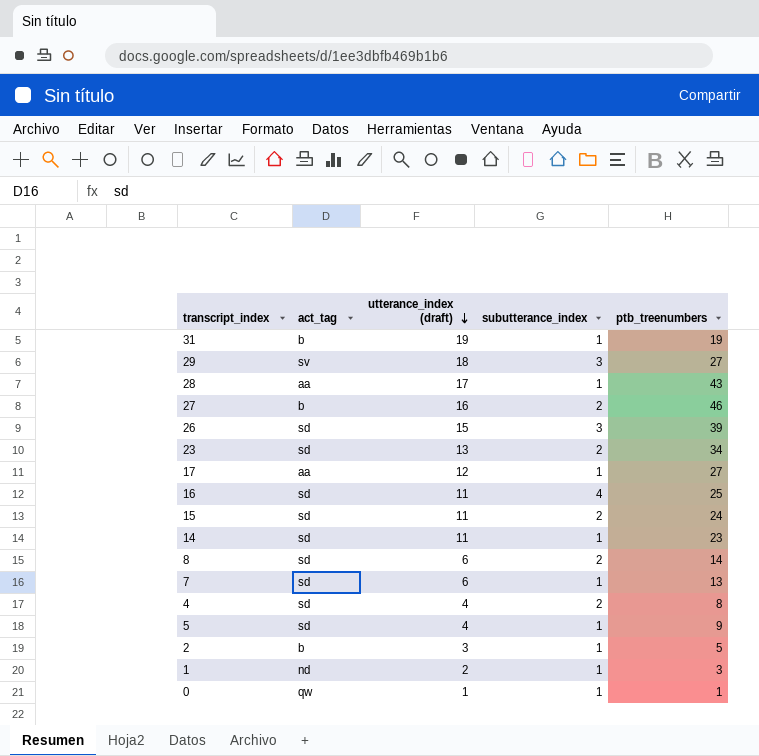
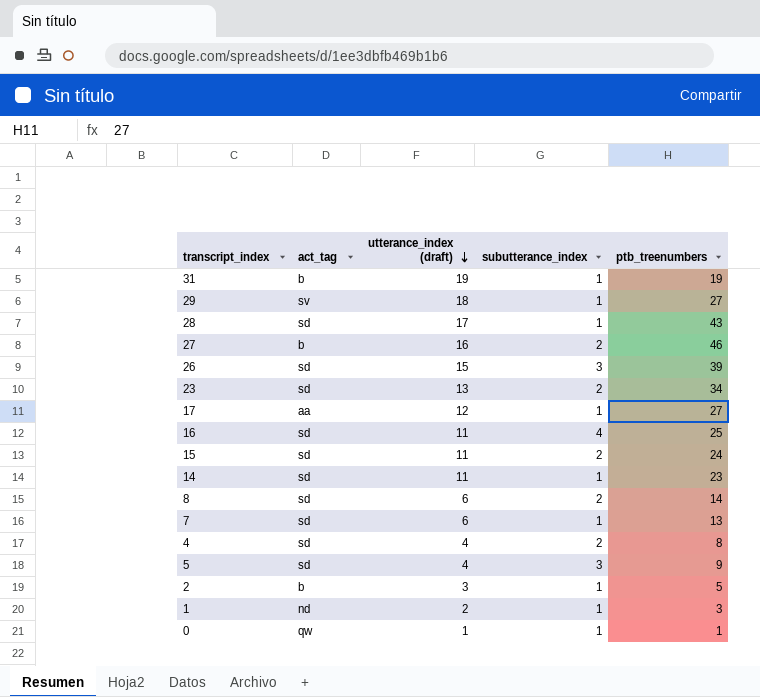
29 | subutterance_index: 3 -> 1
28 | act_tag: aa -> sd
5 | subutterance_index: 1 -> 3

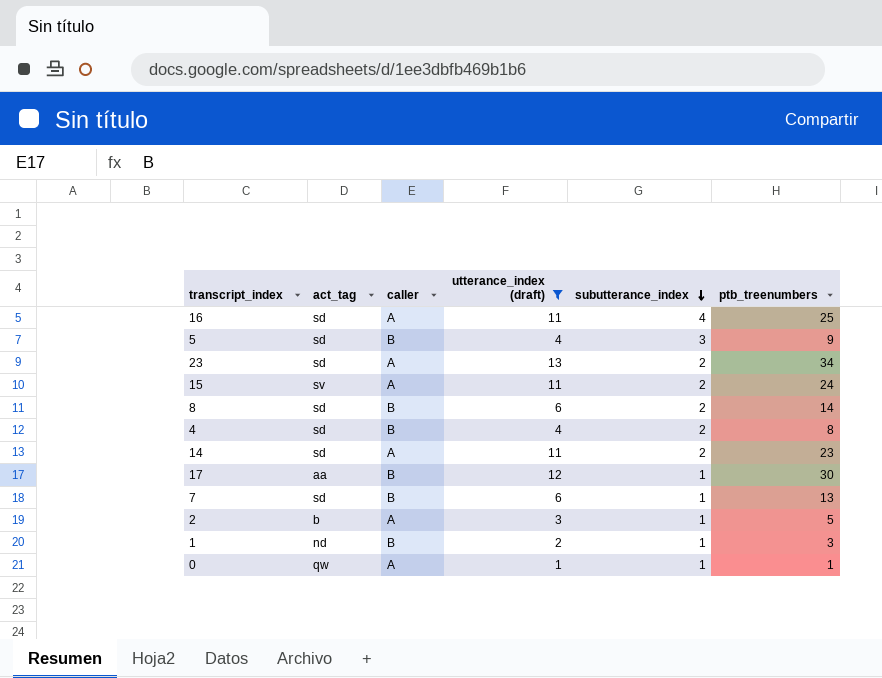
filter: none -> utterance_index (draft) <= 13
row order: utterance_index (draft) descending -> subutterance_index descending
column caller | position: none -> 3
15 | act_tag: sd -> sv
14 | subutterance_index: 1 -> 2
17 | ptb_treenumbers: 27 -> 30

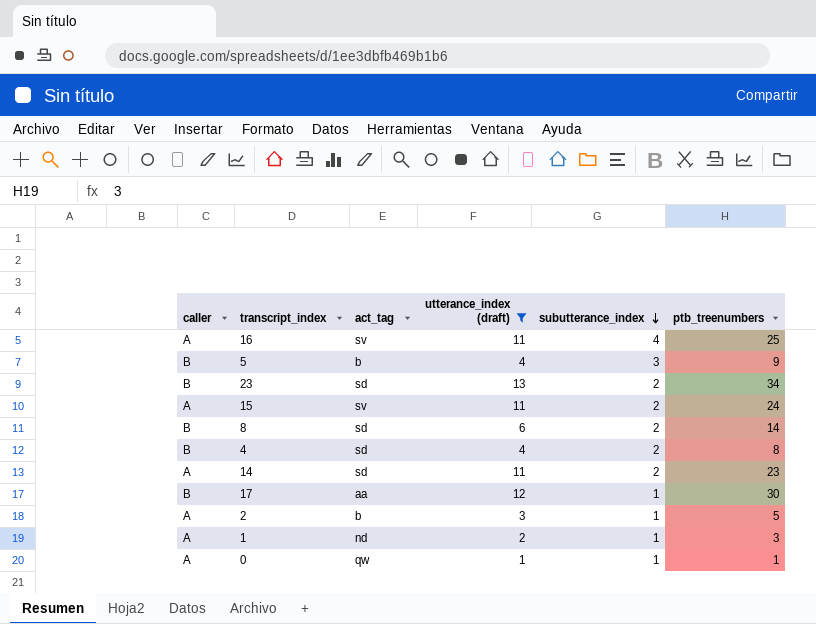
column caller | position: 3 -> 1
row 7: sd | B | 6 | 1 | 13 -> none
16 | act_tag: sd -> sv
5 | act_tag: sd -> b
23 | caller: A -> B
1 | caller: B -> A

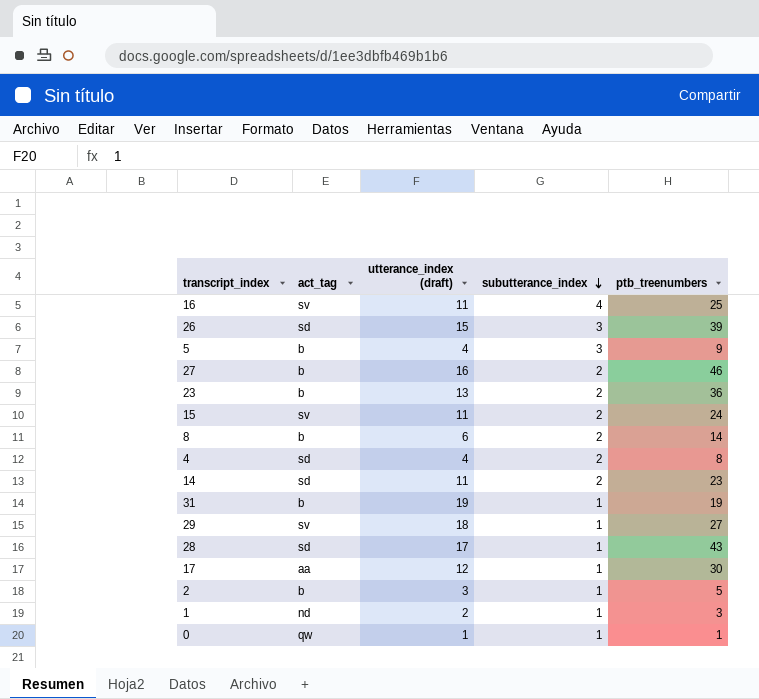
filter: utterance_index (draft) <= 13 -> none
column caller | position: 1 -> none
23 | act_tag: sd -> b
23 | ptb_treenumbers: 34 -> 36
8 | act_tag: sd -> b

